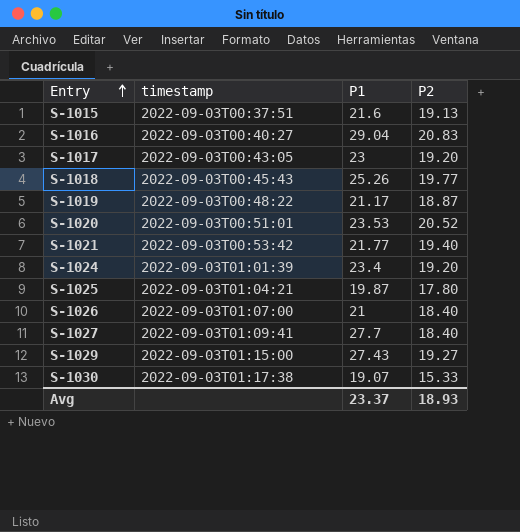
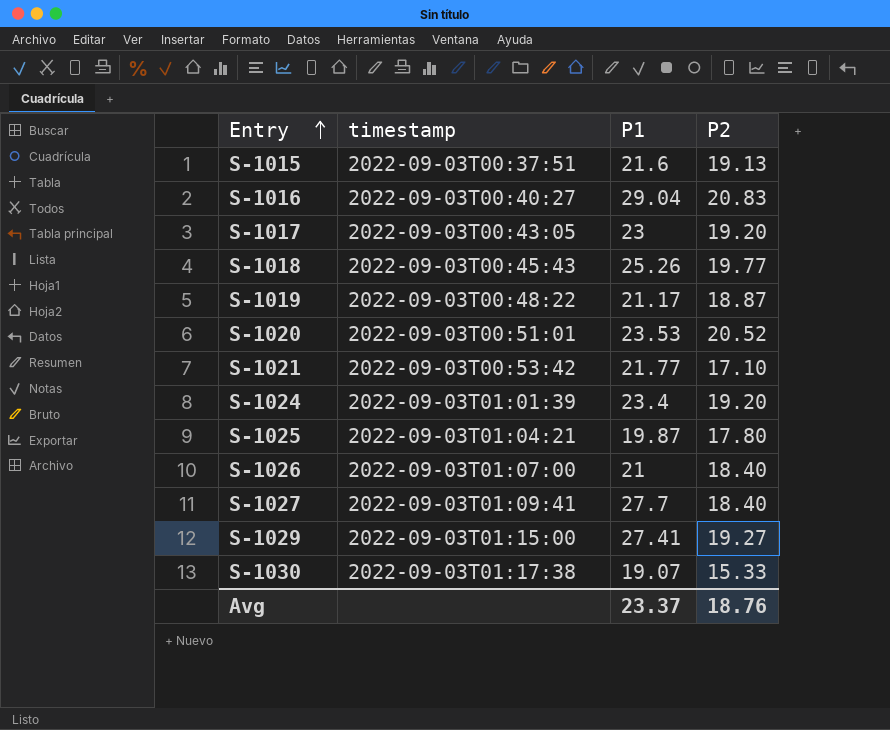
S-1021 | P2: 19.40 -> 17.10
S-1029 | P1: 27.43 -> 27.41
Avg | P2: 18.93 -> 18.76

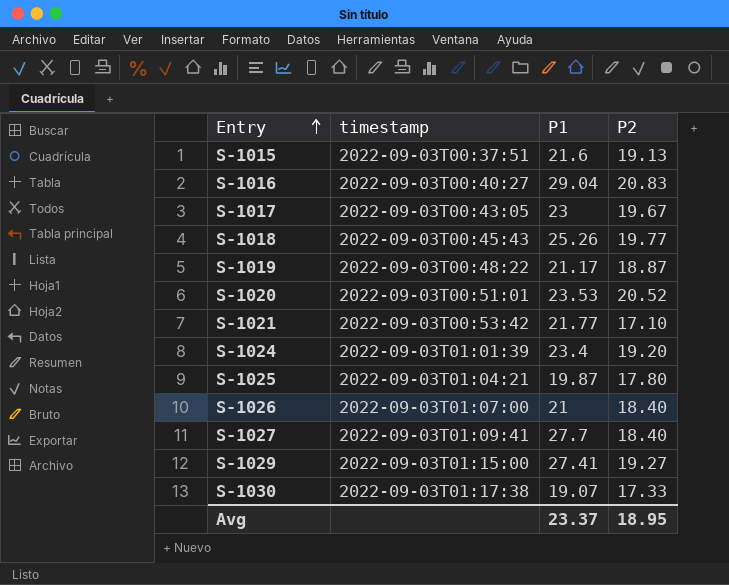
S-1017 | P2: 19.20 -> 19.67
S-1030 | P2: 15.33 -> 17.33
Avg | P2: 18.76 -> 18.95

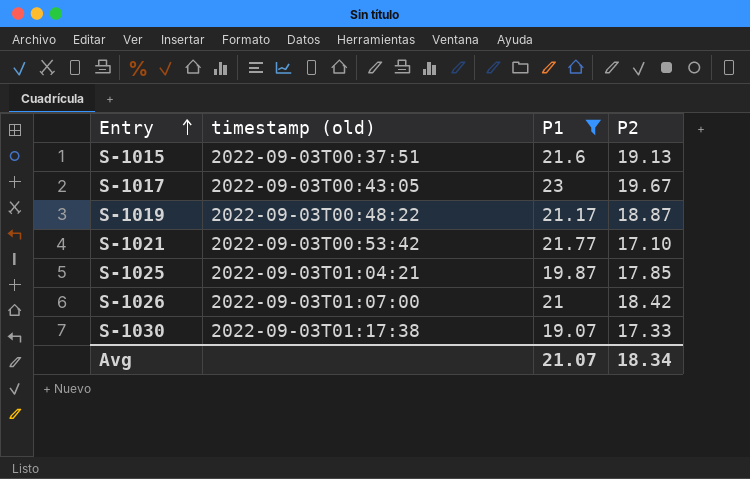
filter: none -> P1 <= 23
column name: timestamp -> timestamp (old)
S-1025 | P2: 17.80 -> 17.85
S-1026 | P2: 18.40 -> 18.42
Avg | P1: 23.37 -> 21.07
Avg | P2: 18.95 -> 18.34

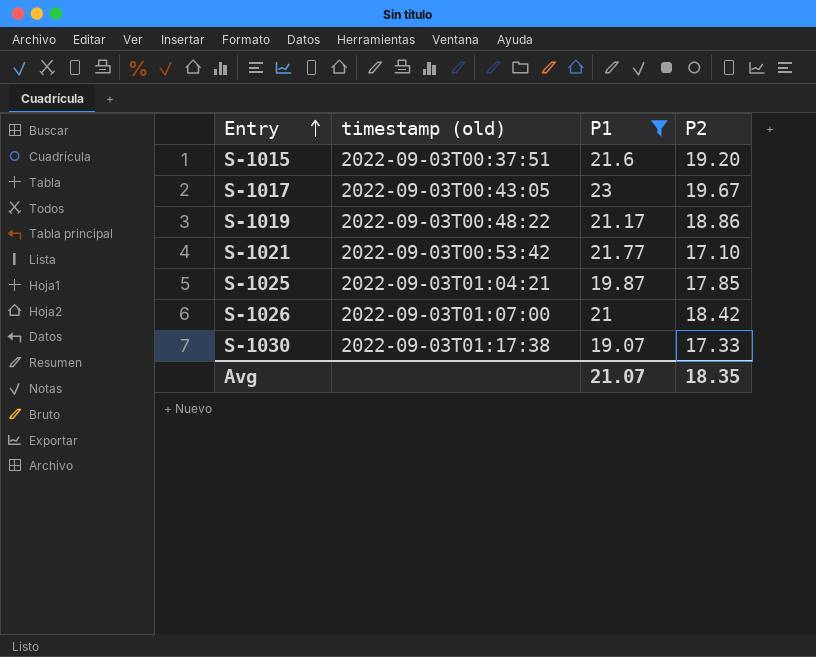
S-1015 | P2: 19.13 -> 19.20
S-1019 | P2: 18.87 -> 18.86
Avg | P2: 18.34 -> 18.35

